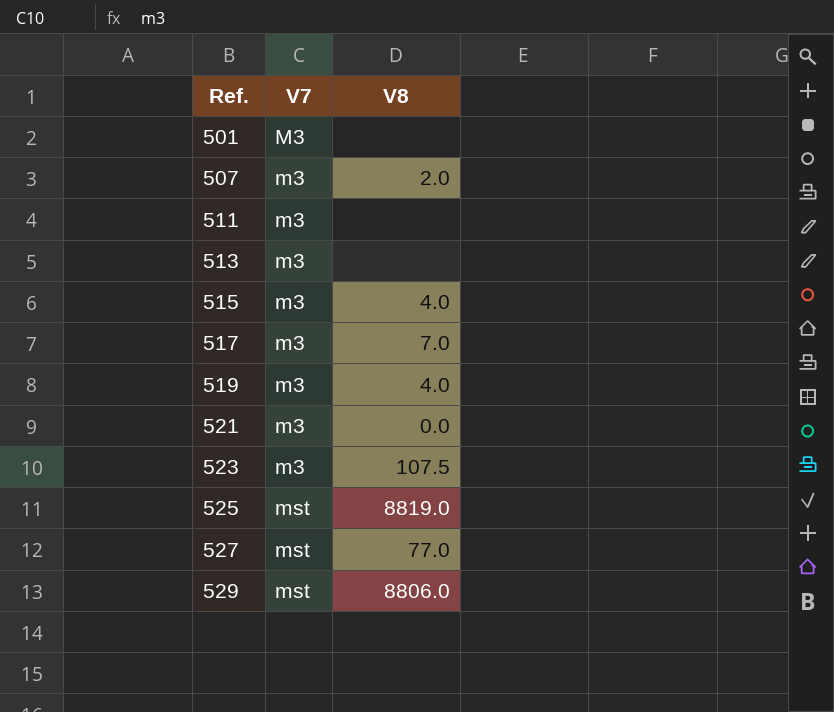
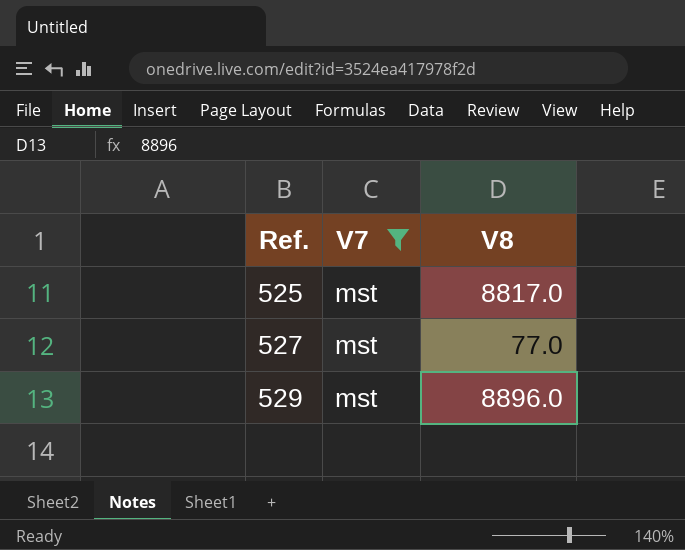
filter: none -> V7 = mst
525 | V8: 8819.0 -> 8817.0
529 | V8: 8806.0 -> 8896.0

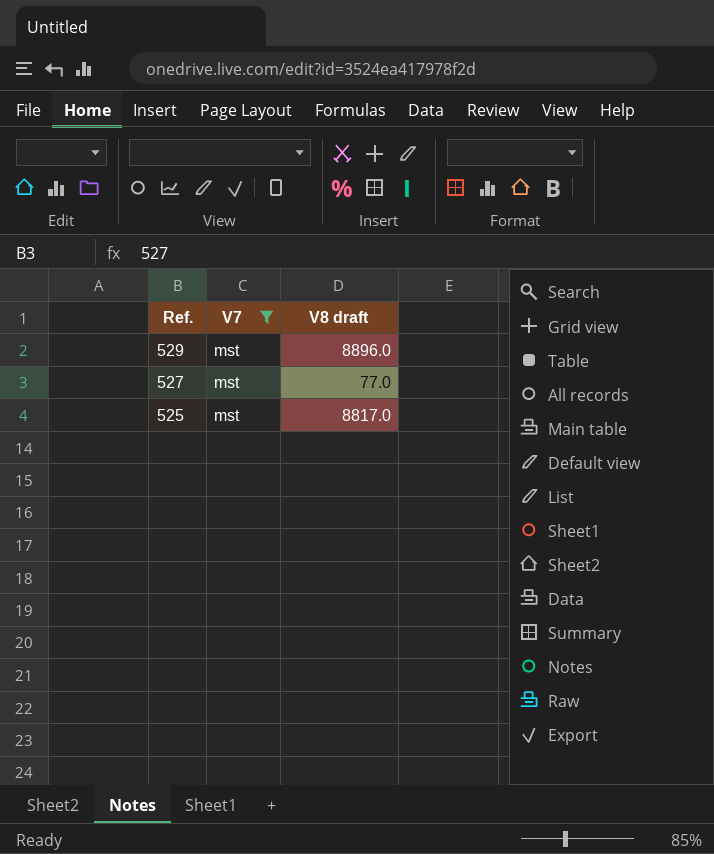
row order: Ref. ascending -> Ref. descending
column name: V8 -> V8 draft

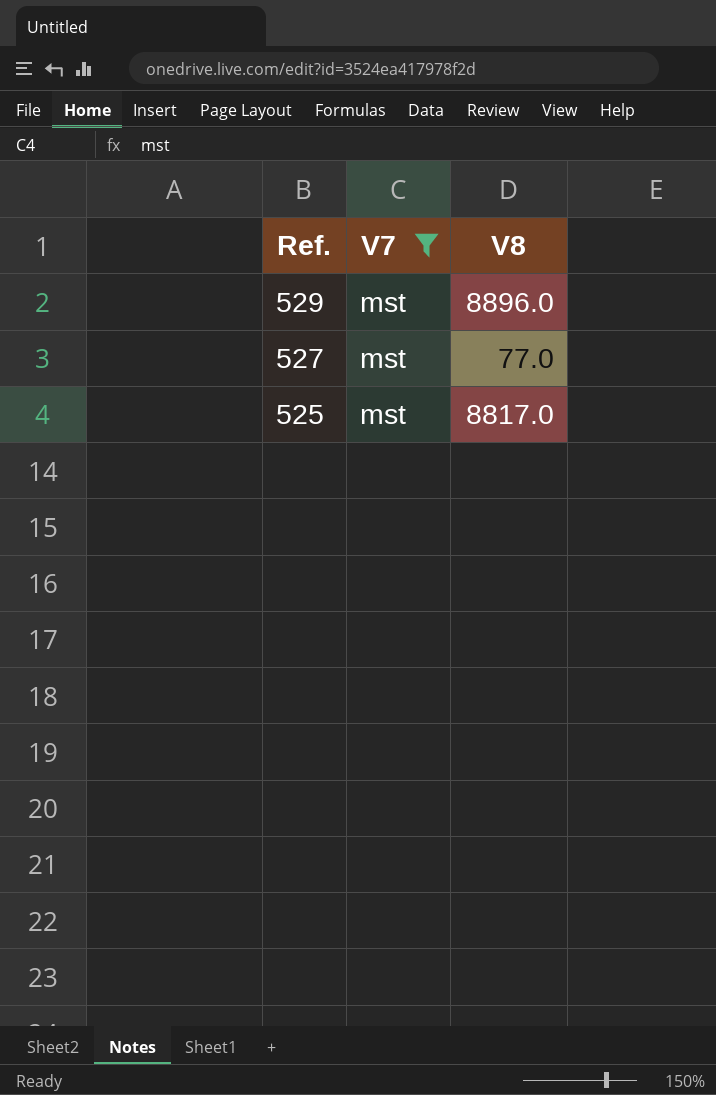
column name: V8 draft -> V8

